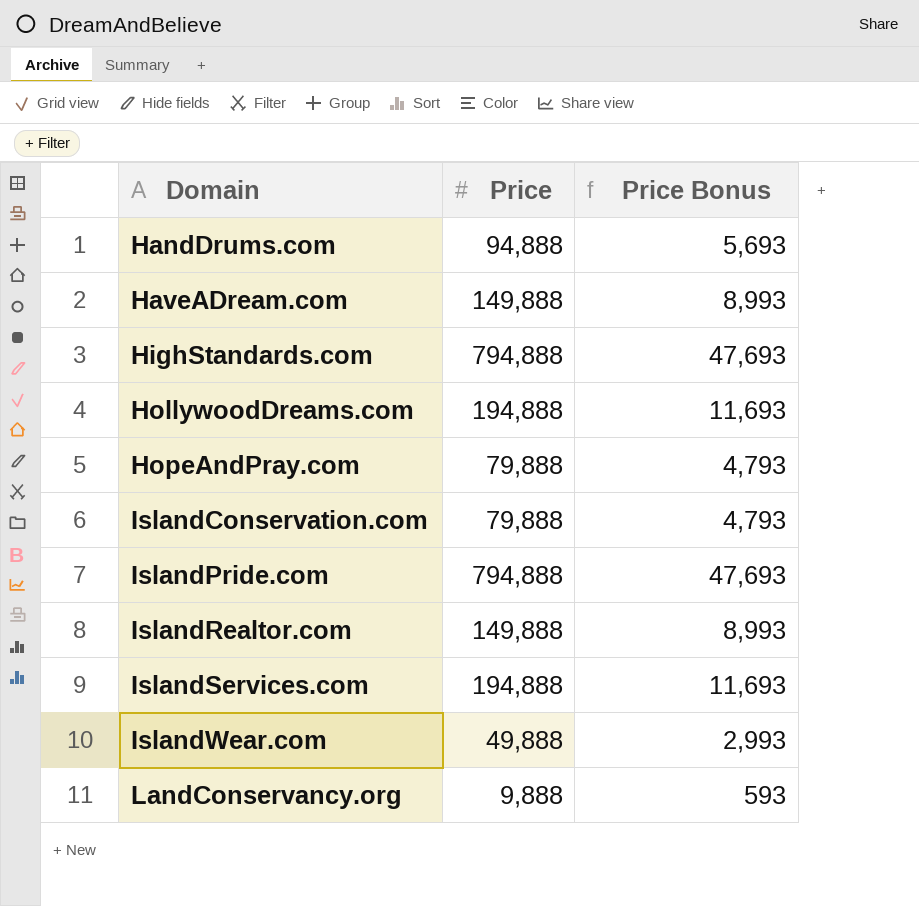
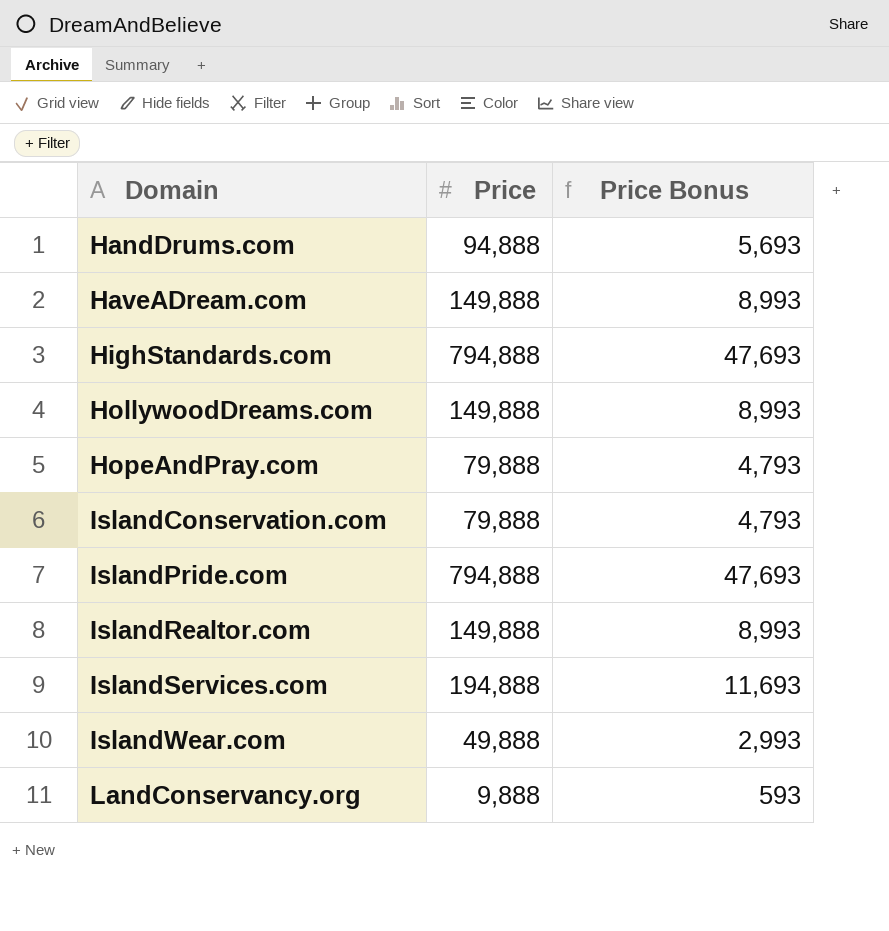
HollywoodDreams.com | Price: 194,888 -> 149,888
HollywoodDreams.com | Price Bonus: 11,693 -> 8,993

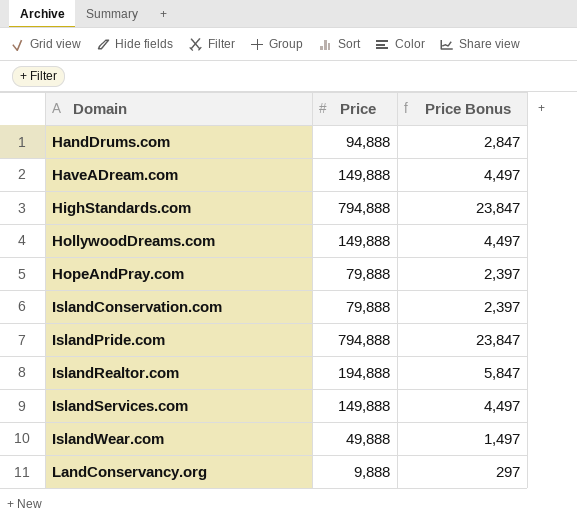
column Price Bonus | formula: [Price] * 0.06 -> [Price] * 0.03
IslandRealtor.com | Price: 149,888 -> 194,888
IslandServices.com | Price: 194,888 -> 149,888

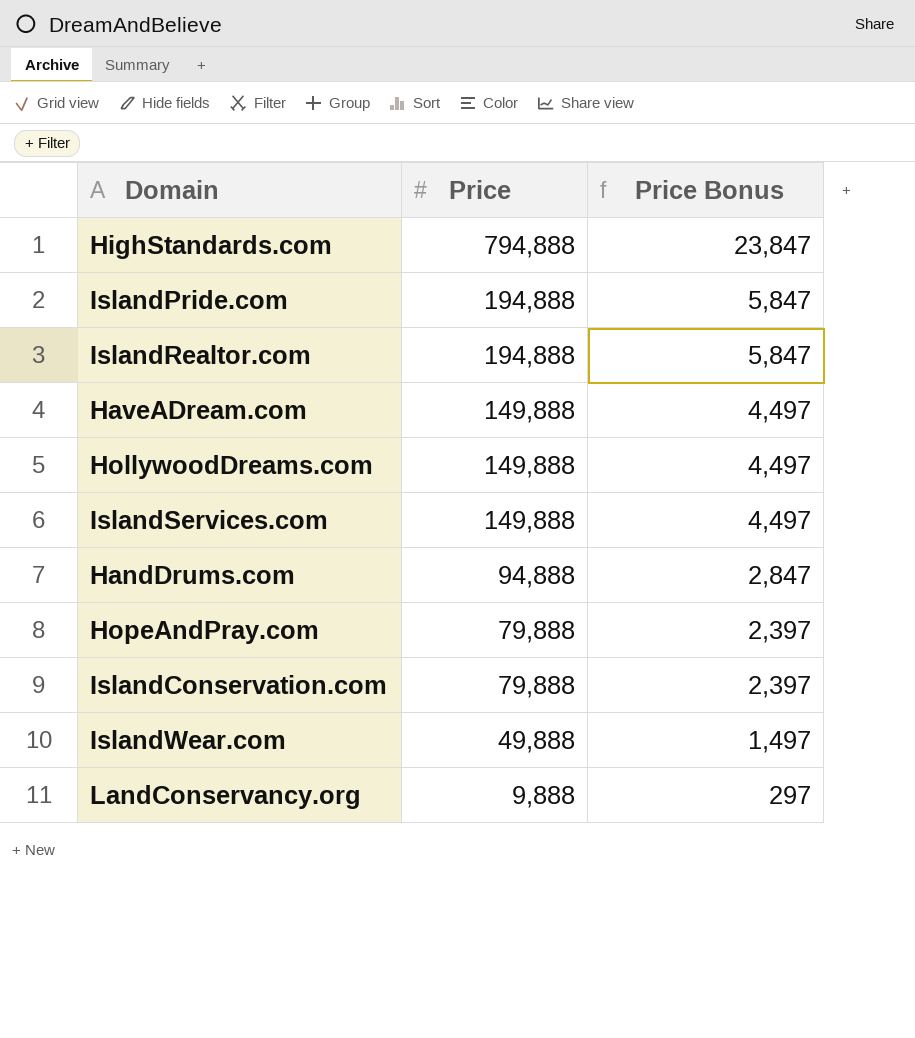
row order: Domain ascending -> Price descending
IslandPride.com | Price: 794,888 -> 194,888
IslandPride.com | Price Bonus: 23,847 -> 5,847

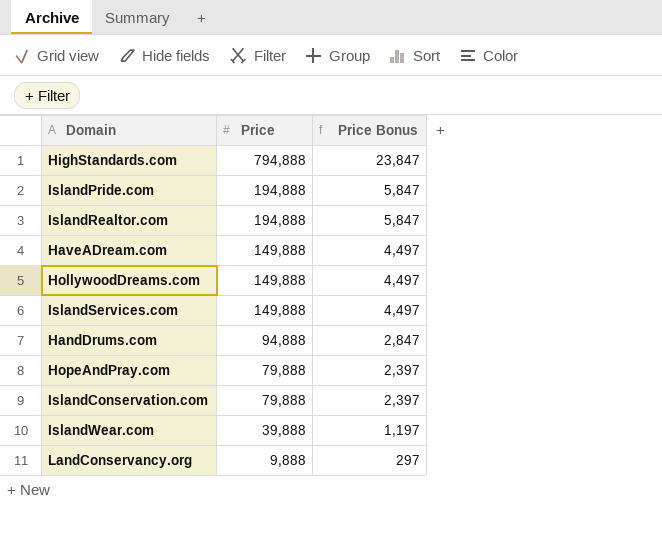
IslandWear.com | Price: 49,888 -> 39,888
IslandWear.com | Price Bonus: 1,497 -> 1,197

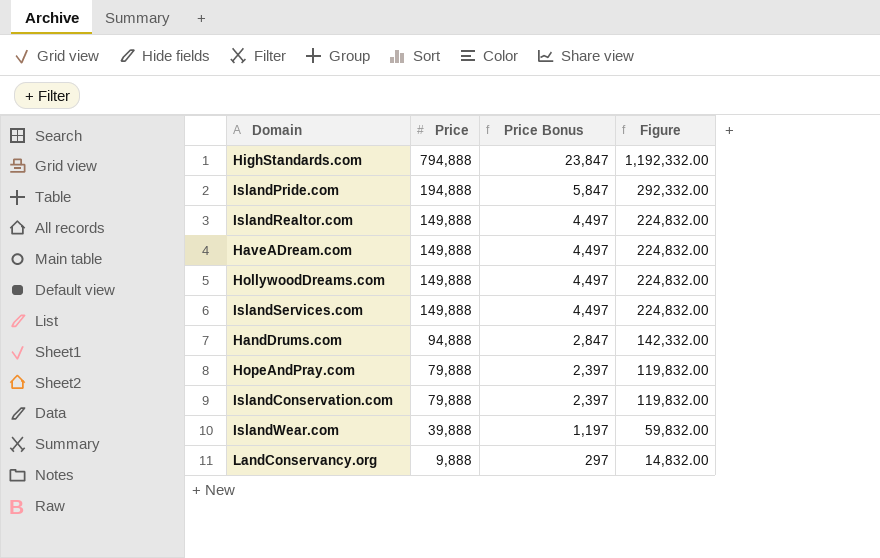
column Figure | formula: none -> [Price] * 1.5
IslandRealtor.com | Price: 194,888 -> 149,888
IslandRealtor.com | Price Bonus: 5,847 -> 4,497

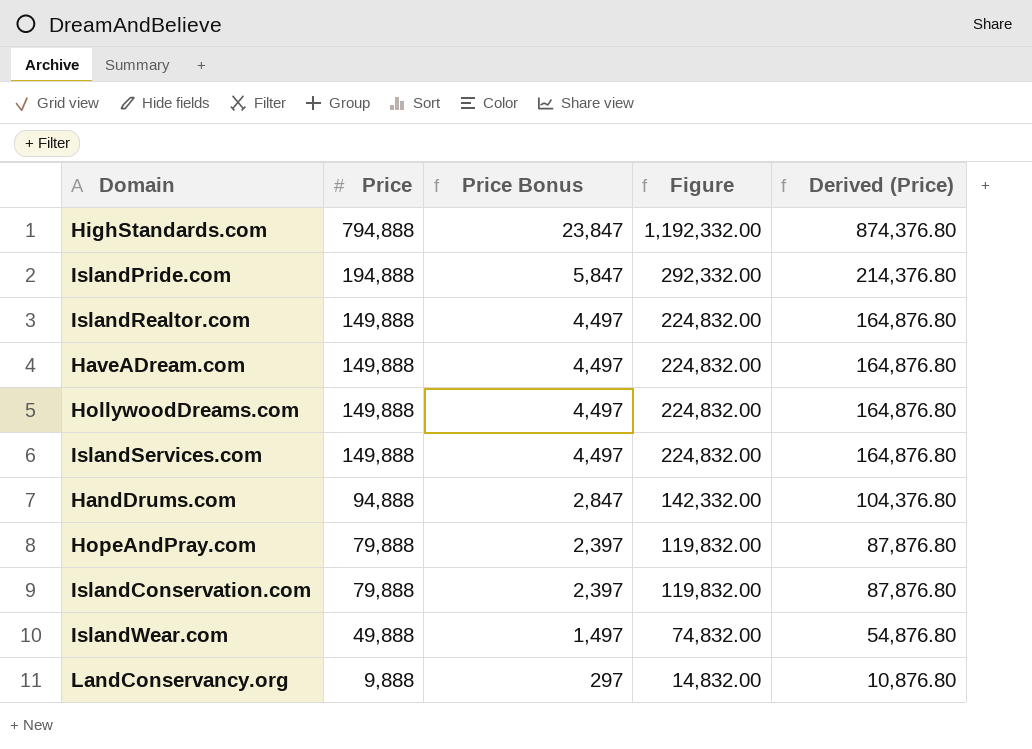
column Derived (Price) | formula: none -> [Price] * 1.1
IslandWear.com | Price: 39,888 -> 49,888
IslandWear.com | Price Bonus: 1,197 -> 1,497
IslandWear.com | Figure: 59,832.00 -> 74,832.00

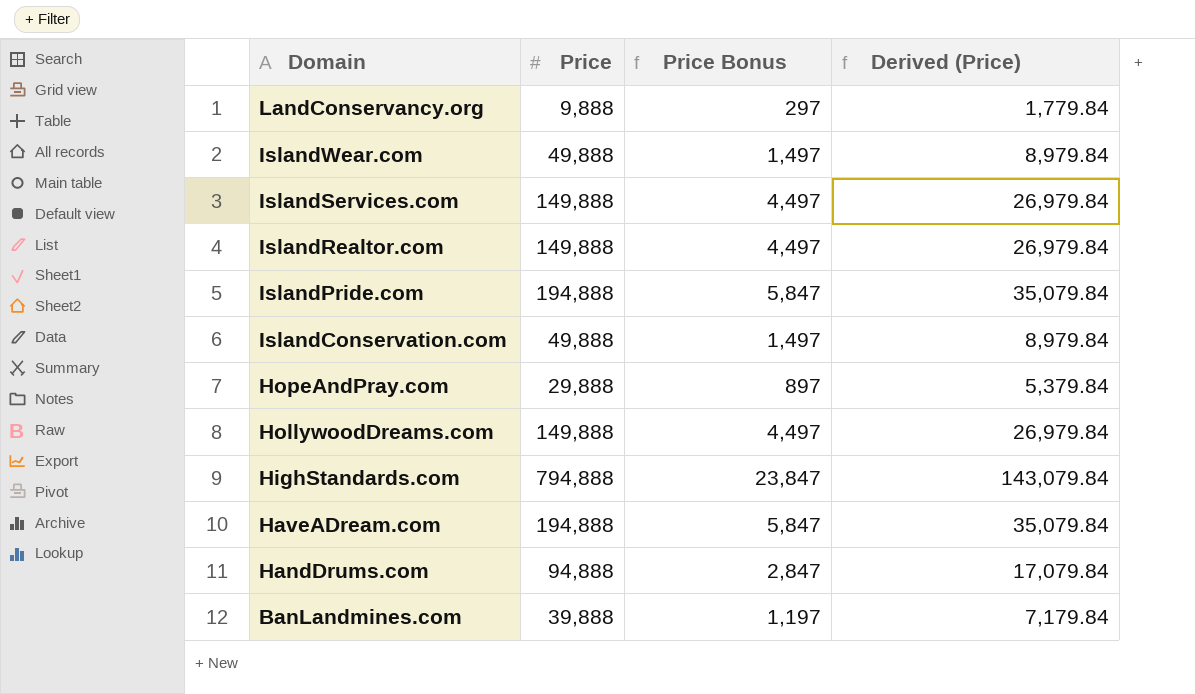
row order: Price descending -> Domain descending
column Figure | formula: [Price] * 1.5 -> none
column Derived (Price) | formula: [Price] * 1.1 -> [Price] * 0.18
IslandConservation.com | Price: 79,888 -> 49,888
IslandConservation.com | Price Bonus: 2,397 -> 1,497
HopeAndPray.com | Price: 79,888 -> 29,888
HopeAndPray.com | Price Bonus: 2,397 -> 897
HaveADream.com | Price: 149,888 -> 194,888
HaveADream.com | Price Bonus: 4,497 -> 5,847
row BanLandmines.com: none -> 39,888 | 1,197 | 7,179.84

